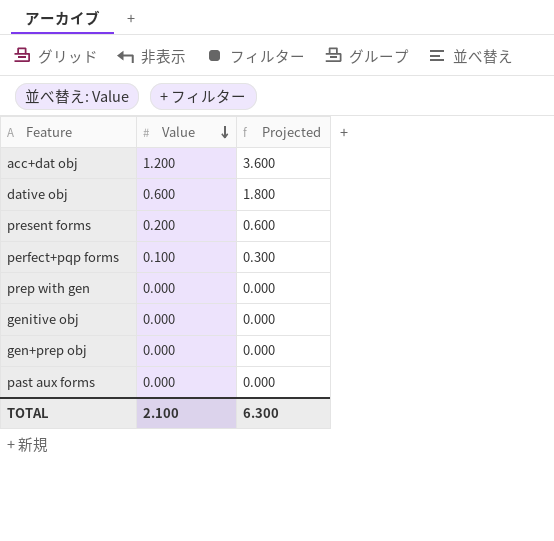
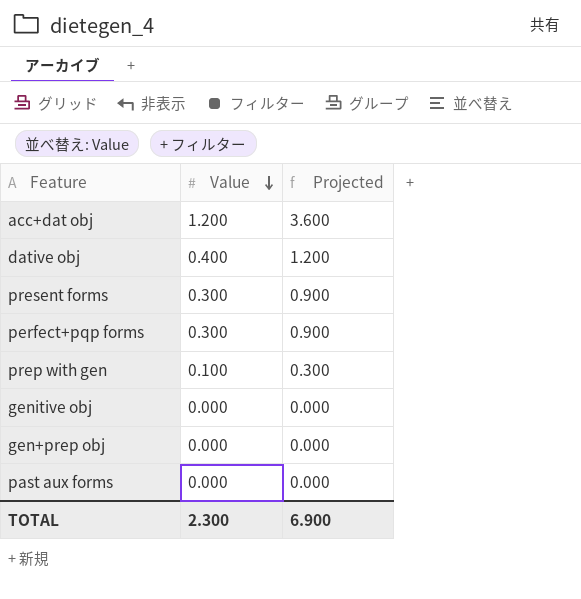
dative obj | Value: 0.600 -> 0.400
dative obj | Projected: 1.800 -> 1.200
present forms | Value: 0.200 -> 0.300
present forms | Projected: 0.600 -> 0.900
perfect+pqp forms | Value: 0.100 -> 0.300
perfect+pqp forms | Projected: 0.300 -> 0.900
prep with gen | Value: 0.000 -> 0.100
prep with gen | Projected: 0.000 -> 0.300
TOTAL | Value: 2.100 -> 2.300
TOTAL | Projected: 6.300 -> 6.900

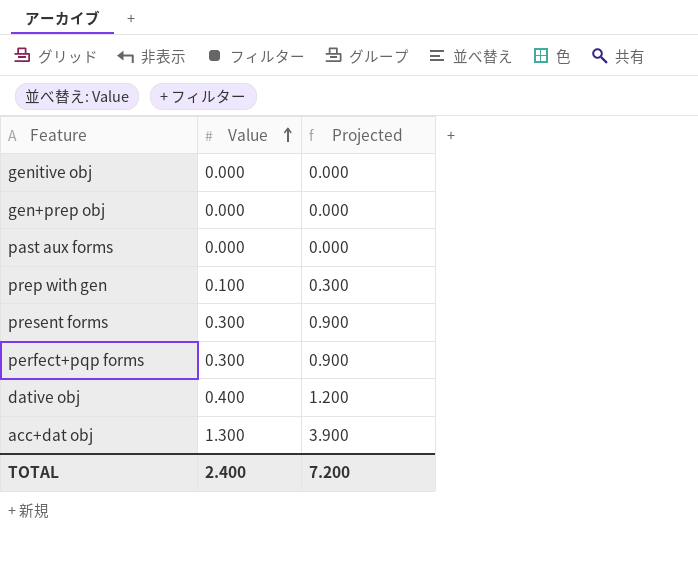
row order: Value descending -> Value ascending
acc+dat obj | Value: 1.200 -> 1.300
acc+dat obj | Projected: 3.600 -> 3.900
TOTAL | Value: 2.300 -> 2.400
TOTAL | Projected: 6.900 -> 7.200

